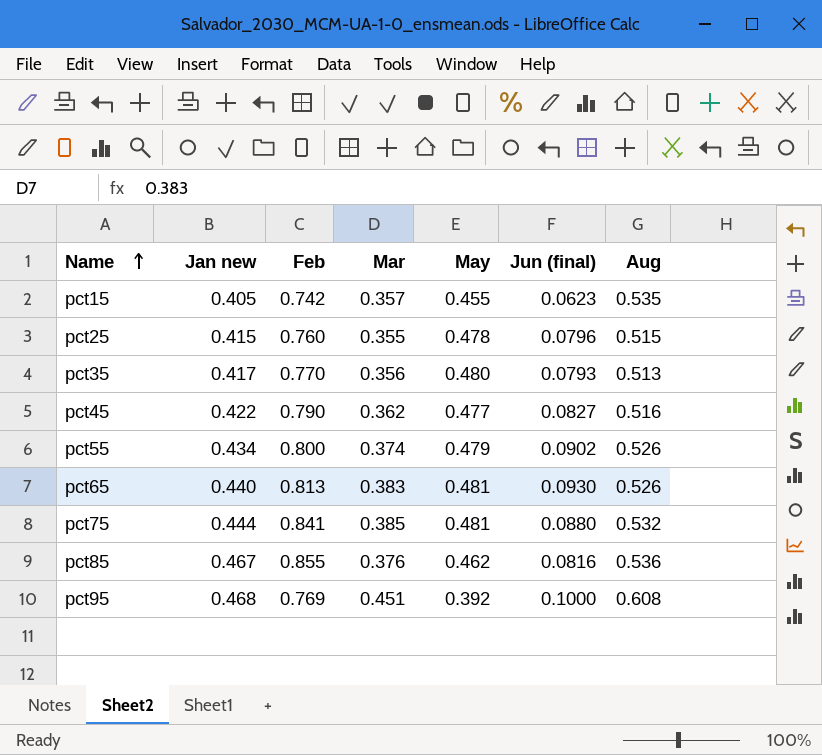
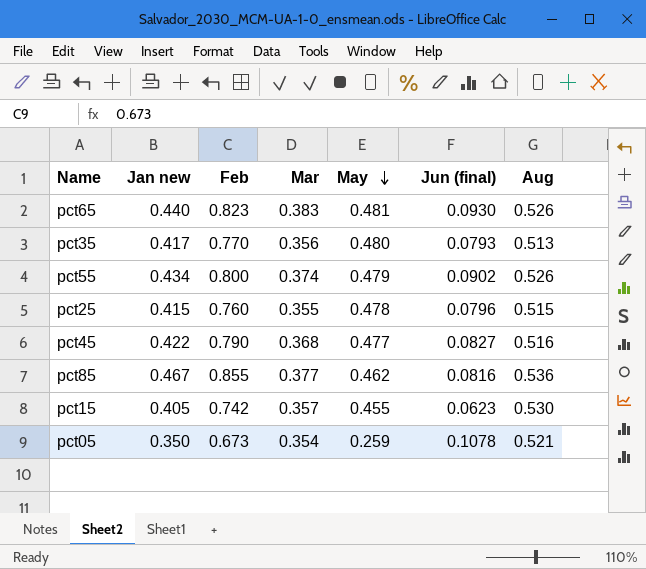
row order: Name ascending -> May descending
row pct75: 0.444 | 0.841 | 0.385 | 0.481 | 0.0880 | 0.532 -> none
row pct95: 0.468 | 0.769 | 0.451 | 0.392 | 0.1000 | 0.608 -> none
pct65 | Feb: 0.813 -> 0.823
pct45 | Mar: 0.362 -> 0.368
pct85 | Mar: 0.376 -> 0.377
pct15 | Aug: 0.535 -> 0.530
row pct05: none -> 0.350 | 0.673 | 0.354 | 0.259 | 0.1078 | 0.521

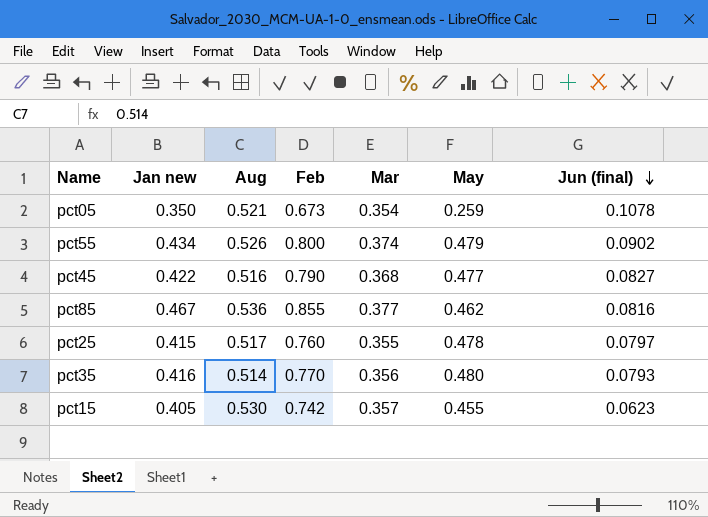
row order: May descending -> Jun (final) descending
column Aug | position: 7 -> 3
row pct65: 0.440 | 0.823 | 0.383 | 0.481 | 0.0930 | 0.526 -> none
pct25 | Aug: 0.515 -> 0.517
pct25 | Jun (final): 0.0796 -> 0.0797
pct35 | Jan new: 0.417 -> 0.416
pct35 | Aug: 0.513 -> 0.514

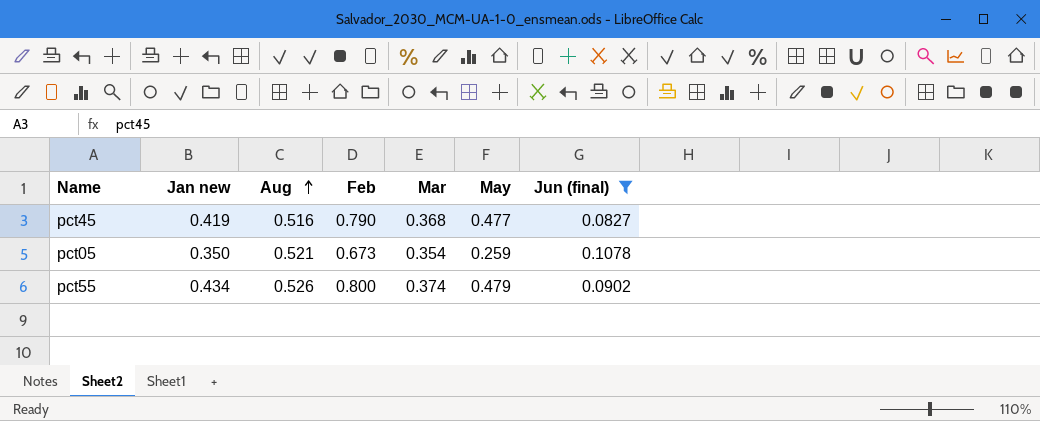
filter: none -> Jun (final) >= 0.0827
row order: Jun (final) descending -> Aug ascending
pct45 | Jan new: 0.422 -> 0.419

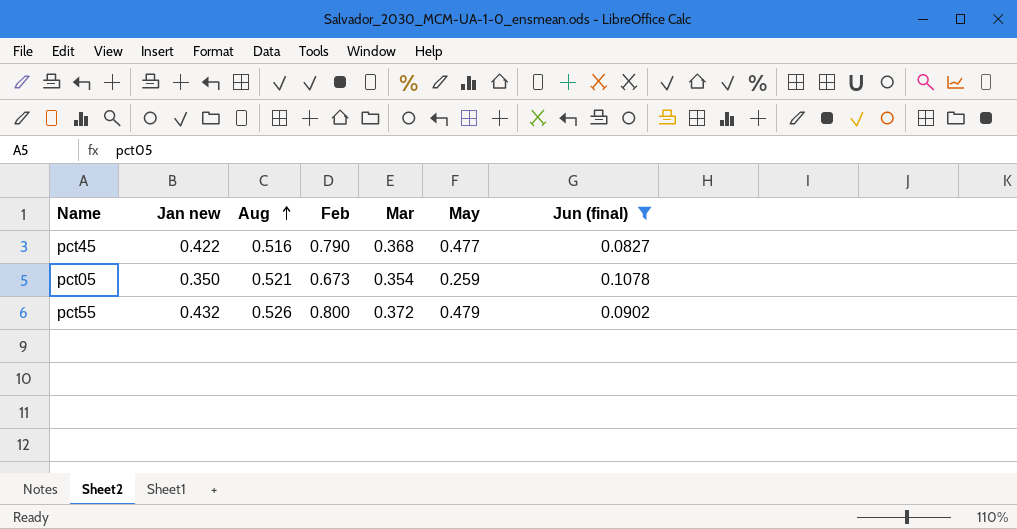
pct45 | Jan new: 0.419 -> 0.422
pct55 | Jan new: 0.434 -> 0.432
pct55 | Mar: 0.374 -> 0.372

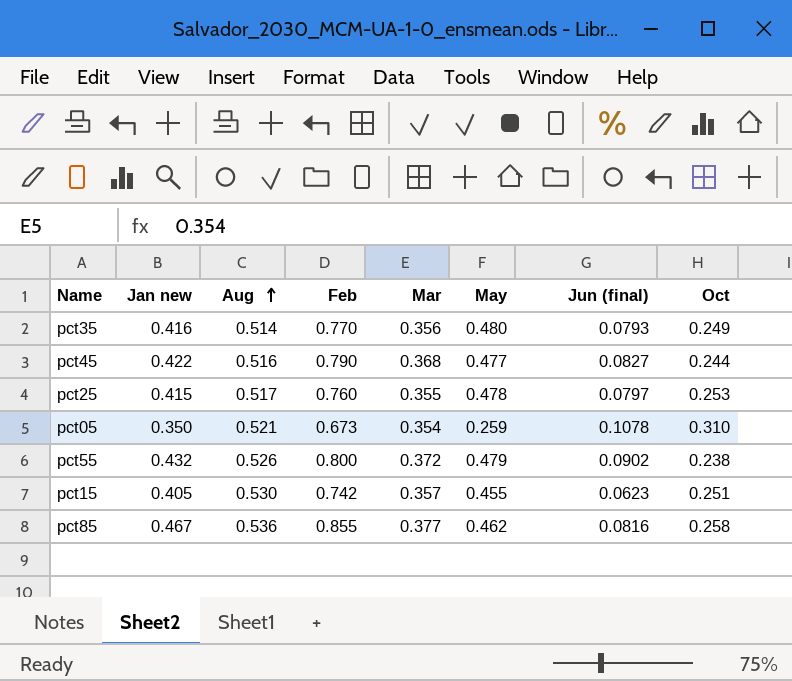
filter: Jun (final) >= 0.0827 -> none
column Oct | position: none -> 8

